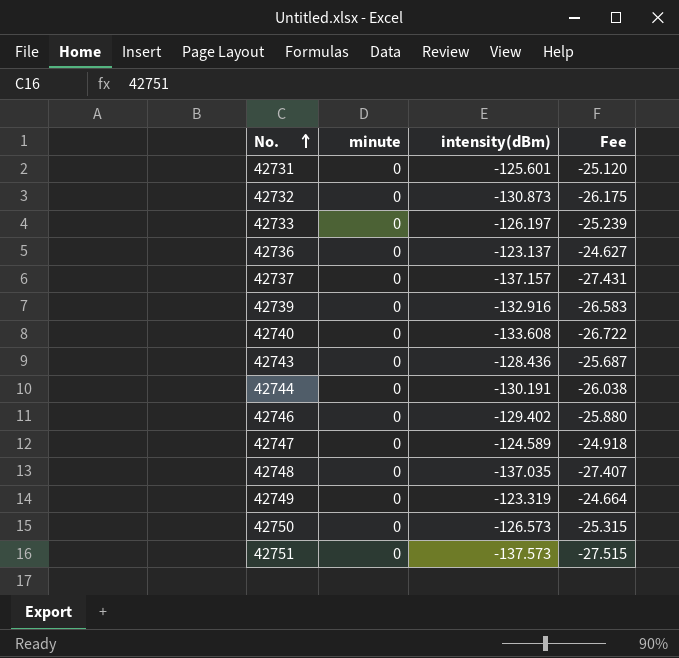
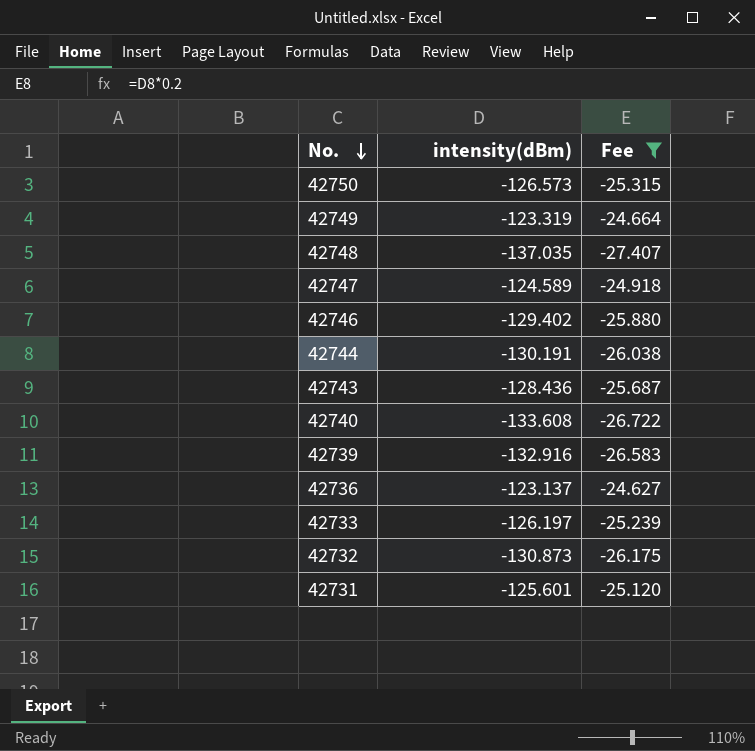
filter: none -> Fee >= -27.407
row order: No. ascending -> No. descending
column minute | position: 2 -> none

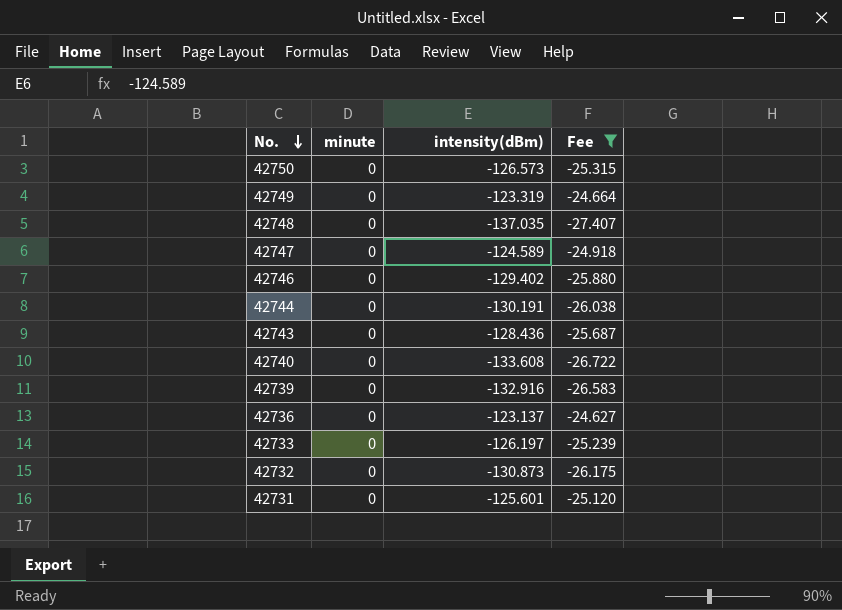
column minute | position: none -> 2

